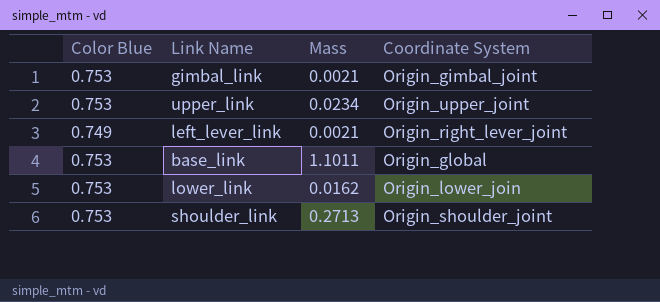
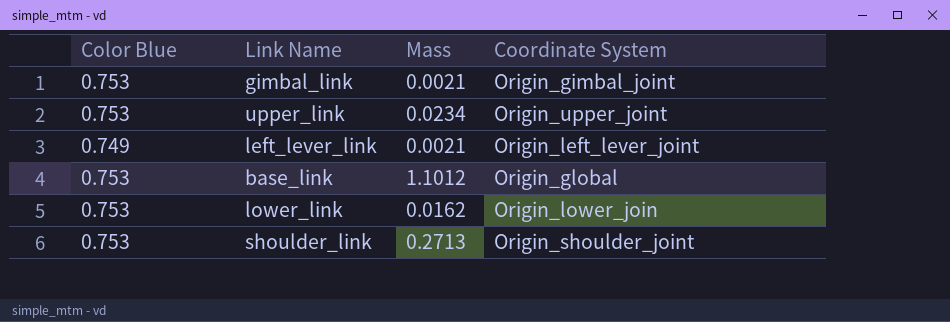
left_lever_link | Coordinate System: Origin_right_lever_joint -> Origin_left_lever_joint
base_link | Mass: 1.1011 -> 1.1012

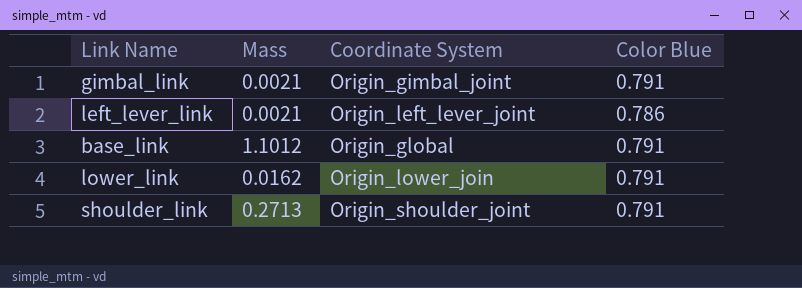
column Color Blue | position: 1 -> 4
row upper_link: 0.753 | 0.0234 | Origin_upper_joint -> none
gimbal_link | Color Blue: 0.753 -> 0.791
left_lever_link | Color Blue: 0.749 -> 0.786
base_link | Color Blue: 0.753 -> 0.791
lower_link | Color Blue: 0.753 -> 0.791
shoulder_link | Color Blue: 0.753 -> 0.791

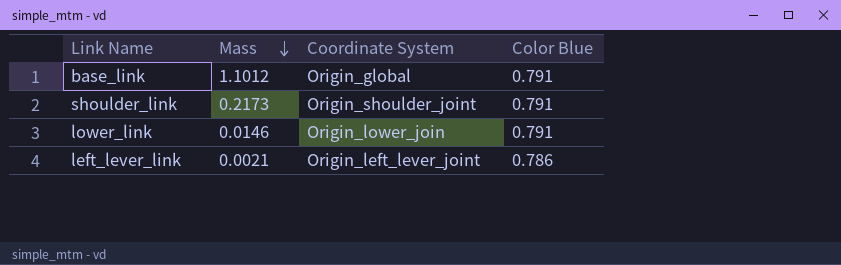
row order: none -> Mass descending
row gimbal_link: 0.0021 | Origin_gimbal_joint | 0.791 -> none
shoulder_link | Mass: 0.2713 -> 0.2173
lower_link | Mass: 0.0162 -> 0.0146

